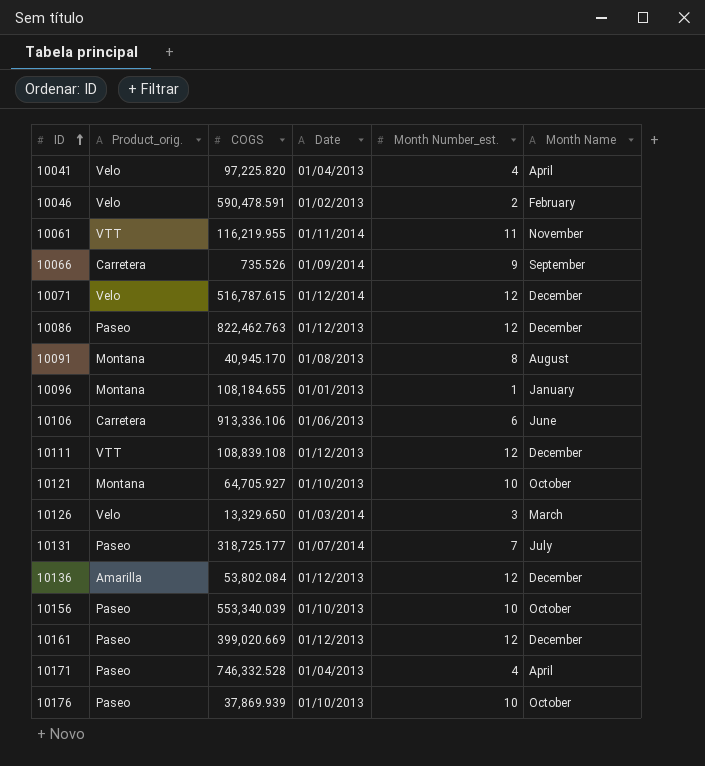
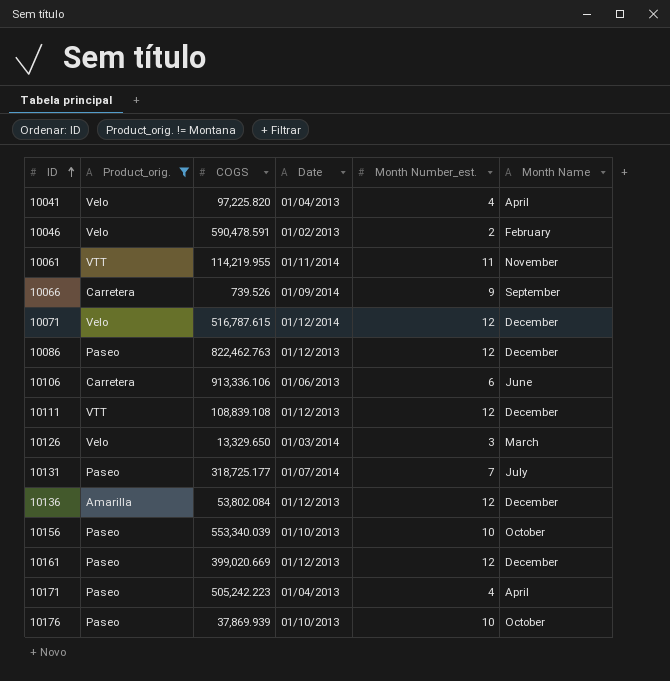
filter: none -> Product_orig. != Montana
10061 | COGS: 116,219.955 -> 114,219.955
10066 | COGS: 735.526 -> 739.526
10171 | COGS: 746,332.528 -> 505,242.223

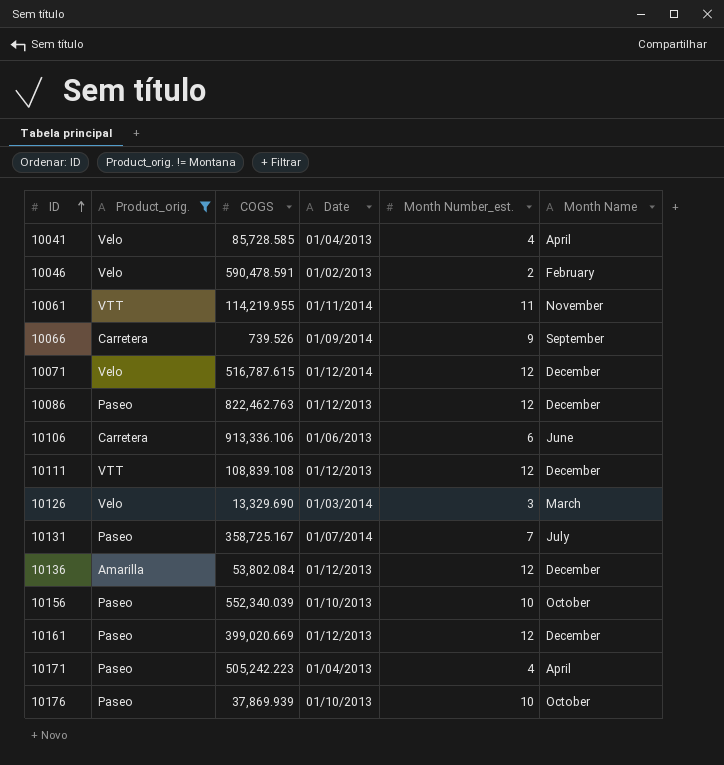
10041 | COGS: 97,225.820 -> 85,728.585
10126 | COGS: 13,329.650 -> 13,329.690
10131 | COGS: 318,725.177 -> 358,725.167
10156 | COGS: 553,340.039 -> 552,340.039

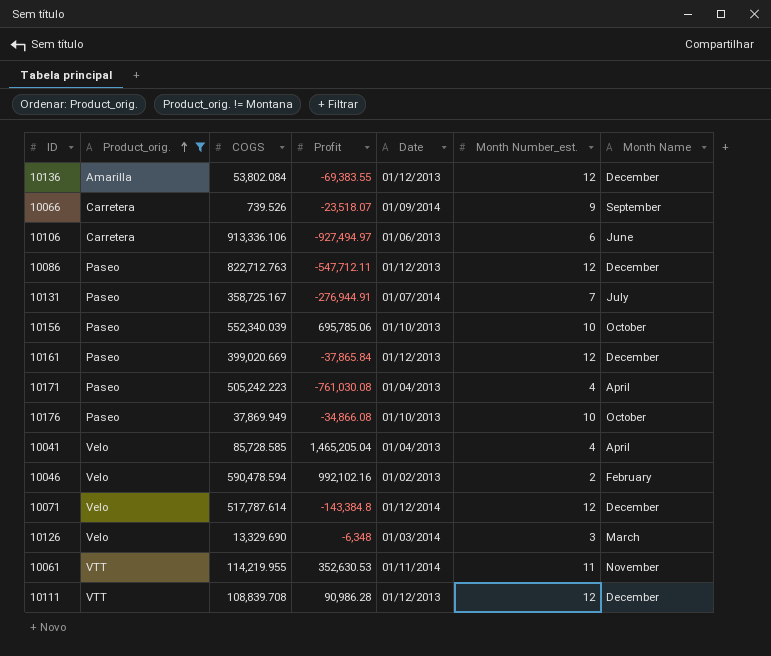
row order: ID ascending -> Product_orig. ascending
column Profit | position: none -> 4
10086 | COGS: 822,462.763 -> 822,712.763
10176 | COGS: 37,869.939 -> 37,869.949
10046 | COGS: 590,478.591 -> 590,478.594
10071 | COGS: 516,787.615 -> 517,787.614
10111 | COGS: 108,839.108 -> 108,839.708

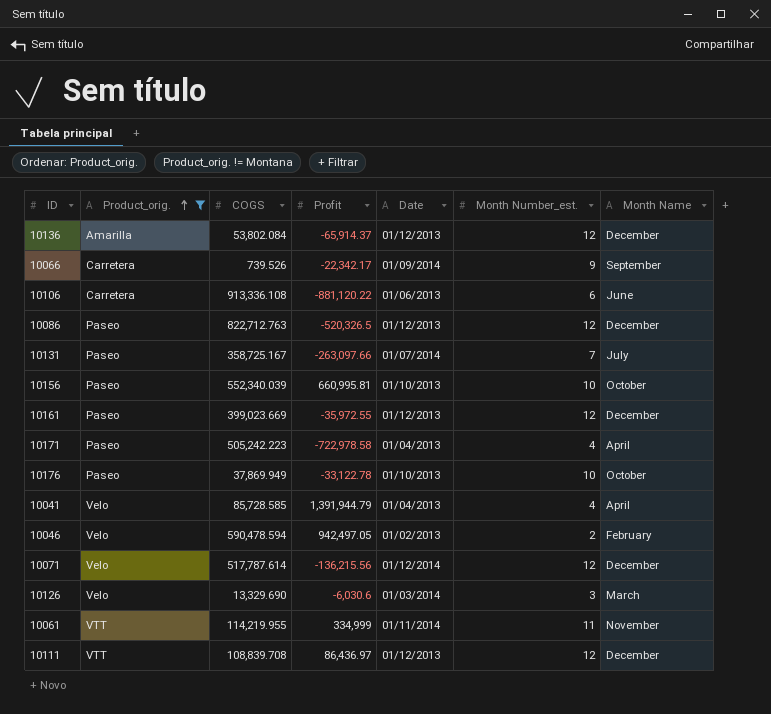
10136 | Profit: -69,383.55 -> -65,914.37
10066 | Profit: -23,518.07 -> -22,342.17
10106 | COGS: 913,336.106 -> 913,336.108
10106 | Profit: -927,494.97 -> -881,120.22
10086 | Profit: -547,712.11 -> -520,326.5
10131 | Profit: -276,944.91 -> -263,097.66
10156 | Profit: 695,785.06 -> 660,995.81
10161 | COGS: 399,020.669 -> 399,023.669
10161 | Profit: -37,865.84 -> -35,972.55
10171 | Profit: -761,030.08 -> -722,978.58
10176 | Profit: -34,866.08 -> -33,122.78
10041 | Profit: 1,465,205.04 -> 1,391,944.79
10046 | Profit: 992,102.16 -> 942,497.05
10071 | Profit: -143,384.8 -> -136,215.56
10126 | Profit: -6,348 -> -6,030.6
10061 | Profit: 352,630.53 -> 334,999
10111 | Profit: 90,986.28 -> 86,436.97

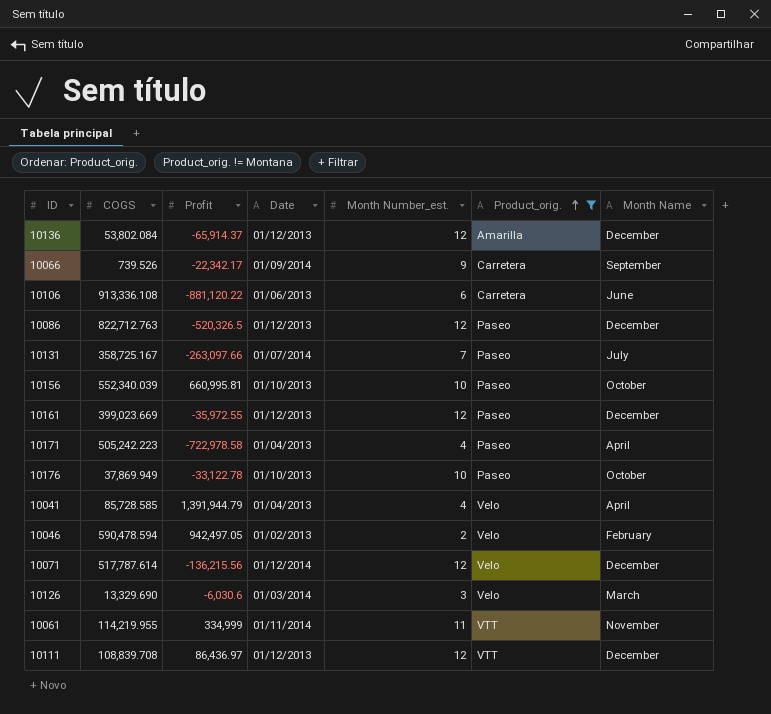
column Product_orig. | position: 2 -> 6

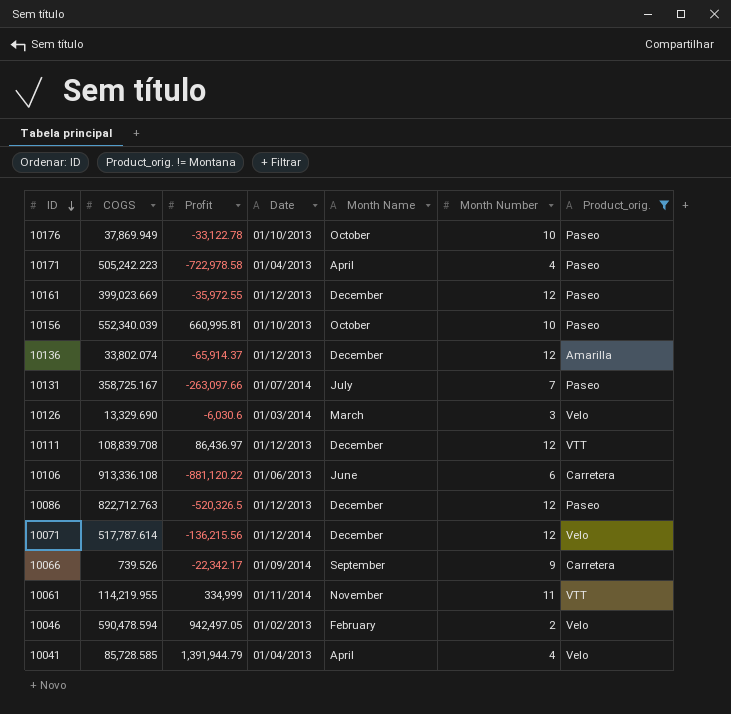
row order: Product_orig. ascending -> ID descending
column Month Name | position: 7 -> 5
column name: Month Number_est. -> Month Number
10136 | COGS: 53,802.084 -> 33,802.074

